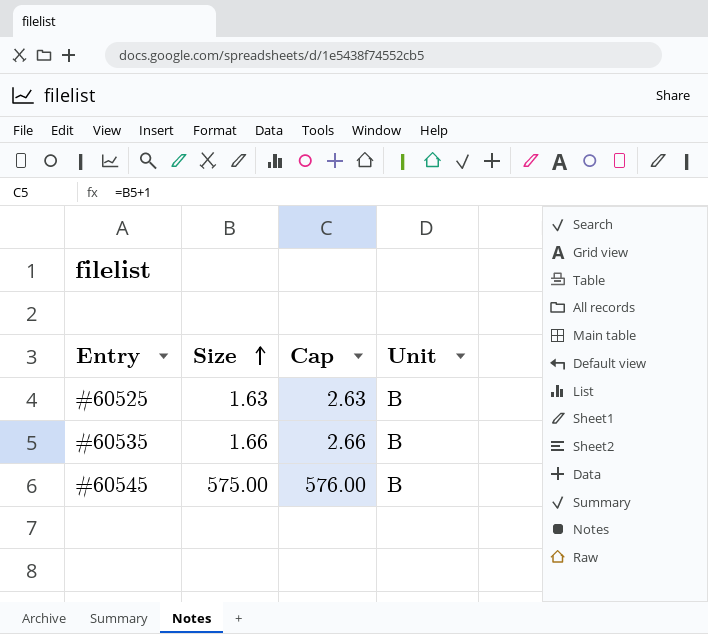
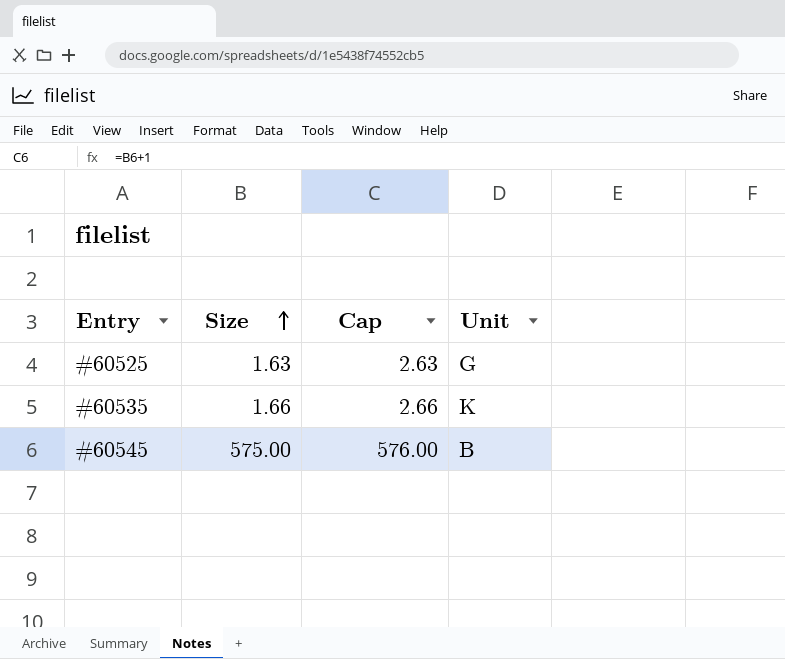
#60525 | Unit: B -> G
#60535 | Unit: B -> K

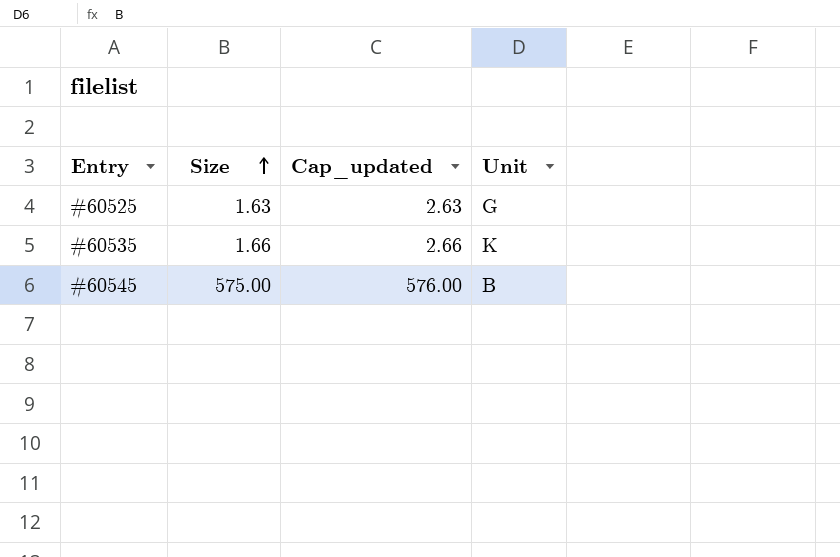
column name: Cap -> Cap_updated

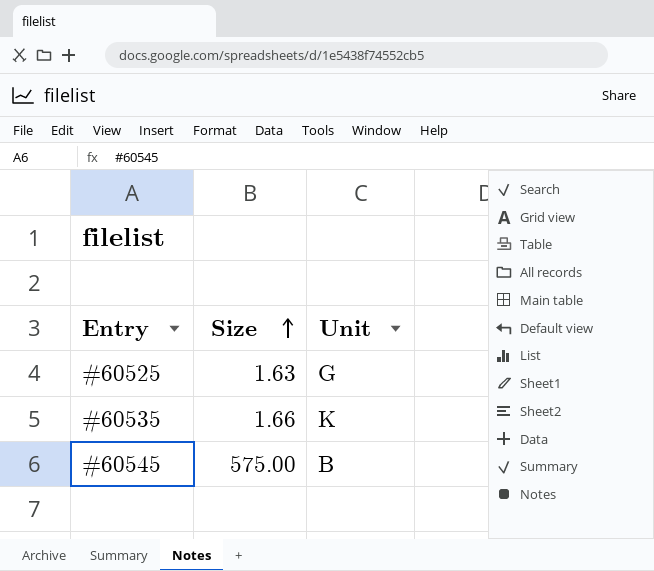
column Cap_updated | formula: [Size] + 1 -> none

